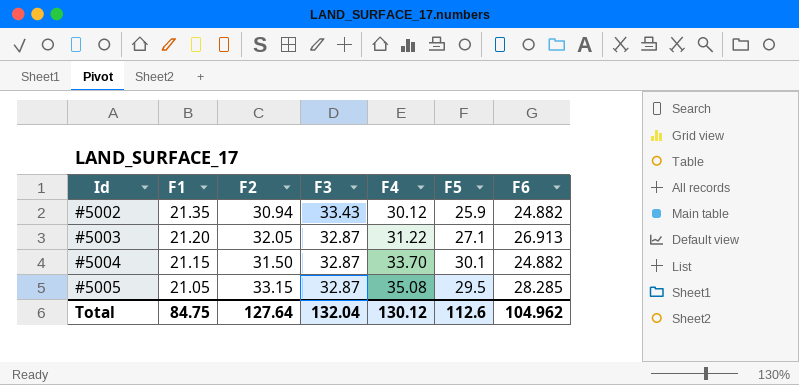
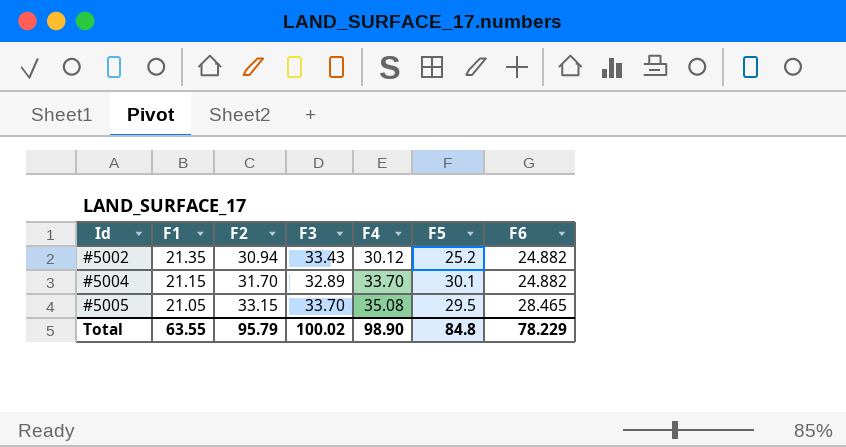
row #5003: 21.20 | 32.05 | 32.87 | 31.22 | 27.1 | 26.913 -> none
#5002 | F5: 25.9 -> 25.2
#5004 | F2: 31.50 -> 31.70
#5004 | F3: 32.87 -> 32.89
#5005 | F3: 32.87 -> 33.70
#5005 | F6: 28.285 -> 28.465
Total | F1: 84.75 -> 63.55
Total | F2: 127.64 -> 95.79
Total | F3: 132.04 -> 100.02
Total | F4: 130.12 -> 98.90
Total | F5: 112.6 -> 84.8
Total | F6: 104.962 -> 78.229

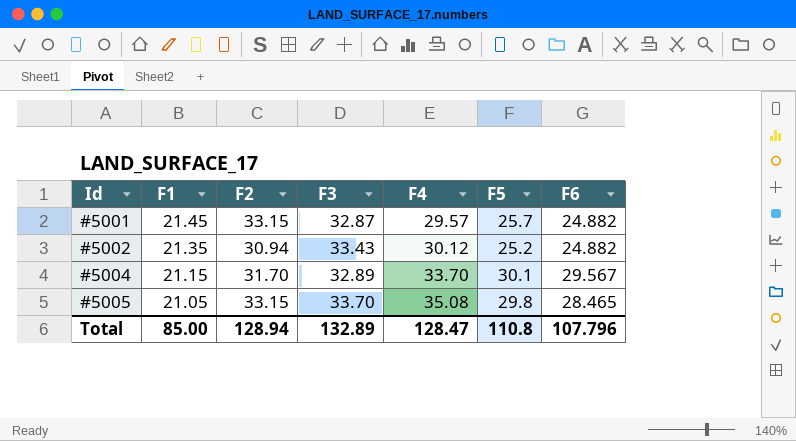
row #5001: none -> 21.45 | 33.15 | 32.87 | 29.57 | 25.7 | 24.882
#5004 | F6: 24.882 -> 29.567
#5005 | F5: 29.5 -> 29.8
Total | F1: 63.55 -> 85.00
Total | F2: 95.79 -> 128.94
Total | F3: 100.02 -> 132.89
Total | F4: 98.90 -> 128.47
Total | F5: 84.8 -> 110.8
Total | F6: 78.229 -> 107.796

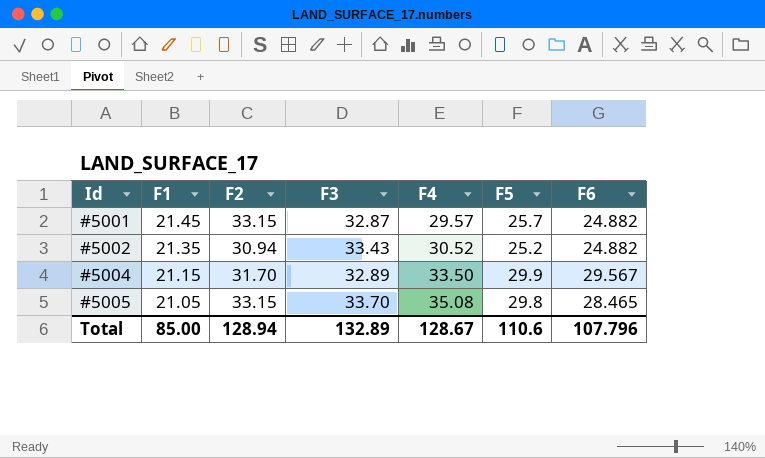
#5002 | F4: 30.12 -> 30.52
#5004 | F4: 33.70 -> 33.50
#5004 | F5: 30.1 -> 29.9
Total | F4: 128.47 -> 128.67
Total | F5: 110.8 -> 110.6

